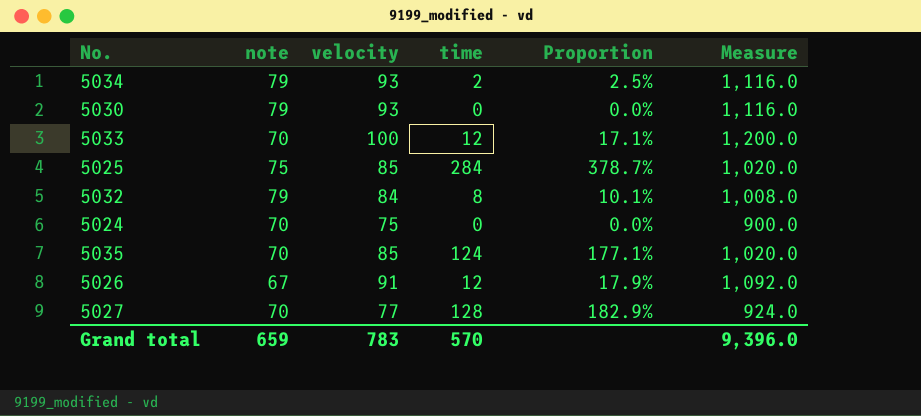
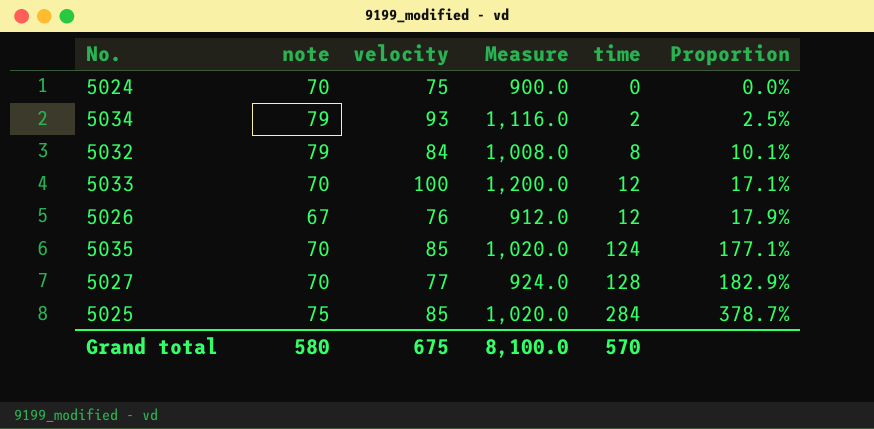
row order: none -> time ascending
column Measure | position: 6 -> 4
row 5030: 79 | 93 | 0 | 0.0% | 1,116.0 -> none
5026 | velocity: 91 -> 76
5026 | Measure: 1,092.0 -> 912.0
Grand total | note: 659 -> 580
Grand total | velocity: 783 -> 675
Grand total | Measure: 9,396.0 -> 8,100.0

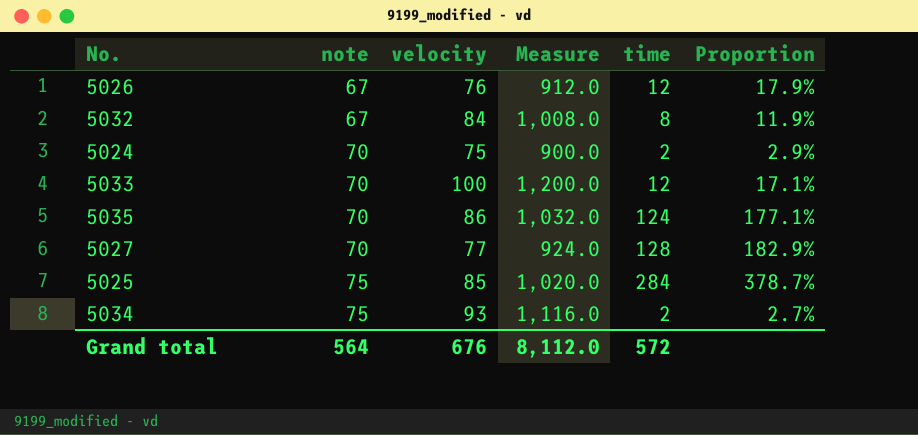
row order: time ascending -> note ascending
5032 | note: 79 -> 67
5032 | Proportion: 10.1% -> 11.9%
5024 | time: 0 -> 2
5024 | Proportion: 0.0% -> 2.9%
5035 | velocity: 85 -> 86
5035 | Measure: 1,020.0 -> 1,032.0
5034 | note: 79 -> 75
5034 | Proportion: 2.5% -> 2.7%
Grand total | note: 580 -> 564
Grand total | velocity: 675 -> 676
Grand total | Measure: 8,100.0 -> 8,112.0
Grand total | time: 570 -> 572

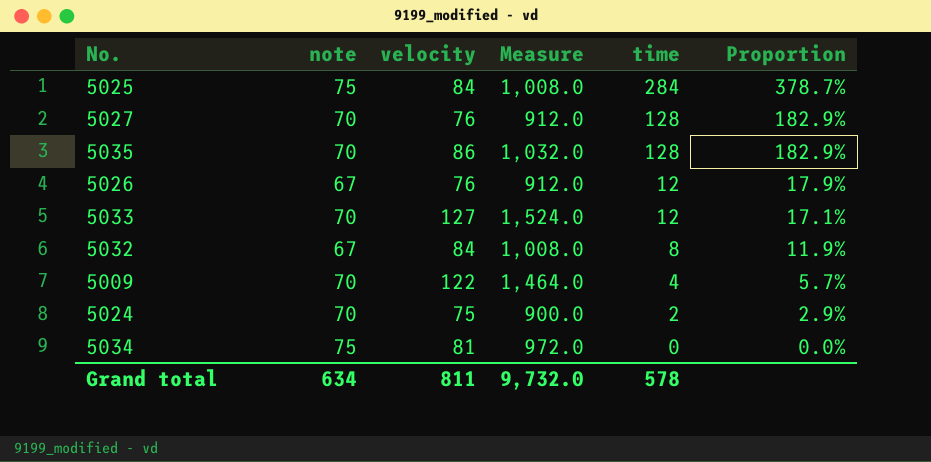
row order: note ascending -> time descending
5025 | velocity: 85 -> 84
5025 | Measure: 1,020.0 -> 1,008.0
5027 | velocity: 77 -> 76
5027 | Measure: 924.0 -> 912.0
5035 | time: 124 -> 128
5035 | Proportion: 177.1% -> 182.9%
5033 | velocity: 100 -> 127
5033 | Measure: 1,200.0 -> 1,524.0
row 5009: none -> 70 | 122 | 1,464.0 | 4 | 5.7%
5034 | velocity: 93 -> 81
5034 | Measure: 1,116.0 -> 972.0
5034 | time: 2 -> 0
5034 | Proportion: 2.7% -> 0.0%
Grand total | note: 564 -> 634
Grand total | velocity: 676 -> 811
Grand total | Measure: 8,112.0 -> 9,732.0
Grand total | time: 572 -> 578

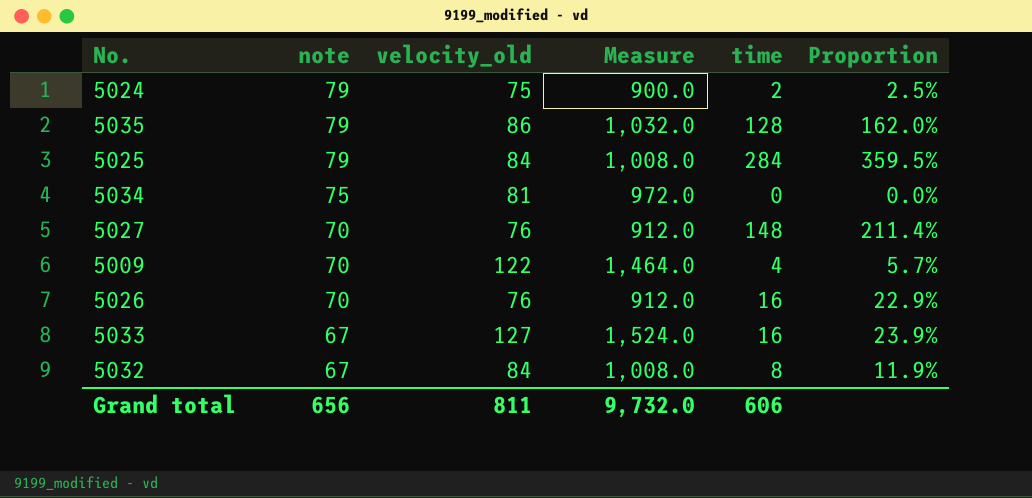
row order: time descending -> note descending
column name: velocity -> velocity_old
5024 | note: 70 -> 79
5024 | Proportion: 2.9% -> 2.5%
5035 | note: 70 -> 79
5035 | Proportion: 182.9% -> 162.0%
5025 | note: 75 -> 79
5025 | Proportion: 378.7% -> 359.5%
5027 | time: 128 -> 148
5027 | Proportion: 182.9% -> 211.4%
5026 | note: 67 -> 70
5026 | time: 12 -> 16
5026 | Proportion: 17.9% -> 22.9%
5033 | note: 70 -> 67
5033 | time: 12 -> 16
5033 | Proportion: 17.1% -> 23.9%
Grand total | note: 634 -> 656
Grand total | time: 578 -> 606

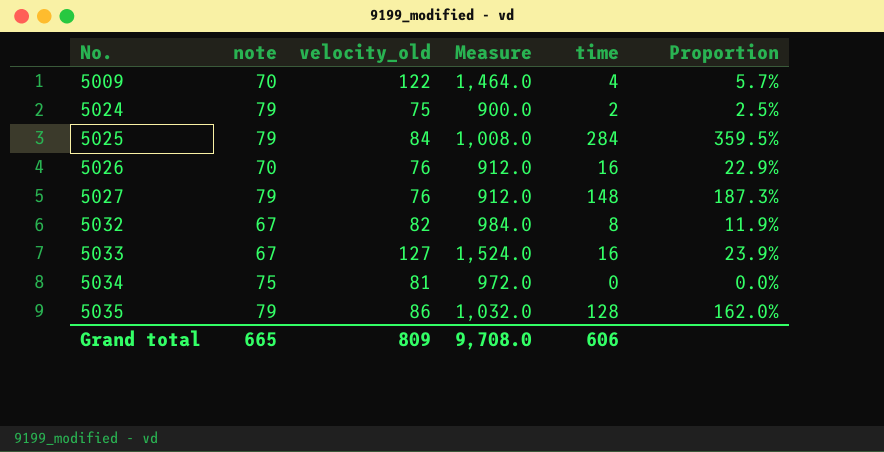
row order: note descending -> No. ascending
5027 | note: 70 -> 79
5027 | Proportion: 211.4% -> 187.3%
5032 | velocity_old: 84 -> 82
5032 | Measure: 1,008.0 -> 984.0
Grand total | note: 656 -> 665
Grand total | velocity_old: 811 -> 809
Grand total | Measure: 9,732.0 -> 9,708.0

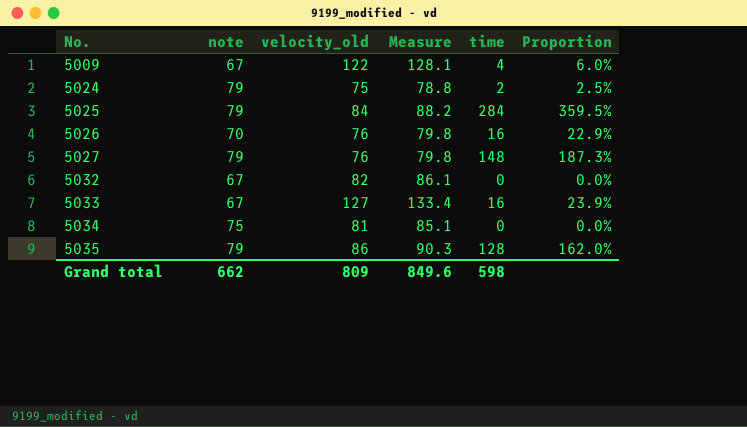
column Measure | formula: [velocity_old] * 12 -> [velocity_old] * 1.05
5009 | note: 70 -> 67
5009 | Proportion: 5.7% -> 6.0%
5032 | time: 8 -> 0
5032 | Proportion: 11.9% -> 0.0%
Grand total | note: 665 -> 662
Grand total | Measure: 9,708.0 -> 849.6
Grand total | time: 606 -> 598

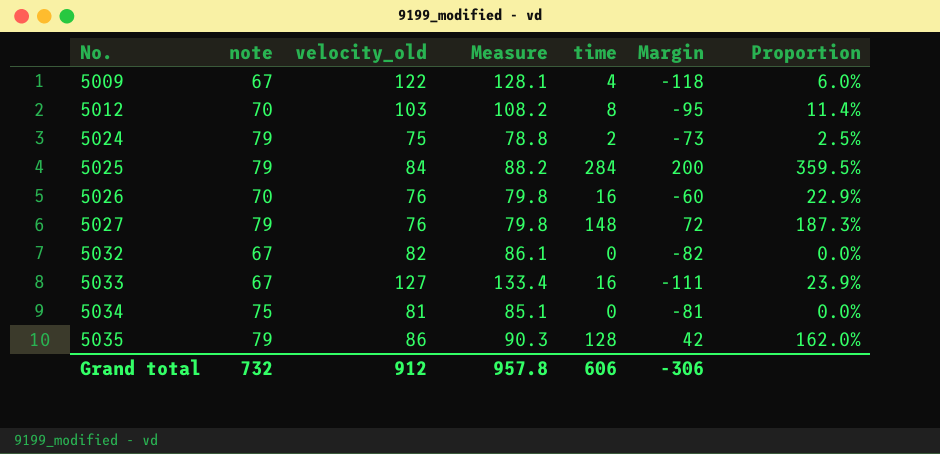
column Margin | formula: none -> [time] - [velocity_old]
row 5012: none -> 70 | 103 | 108.2 | 8 | -95 | 11.4%
Grand total | note: 662 -> 732
Grand total | velocity_old: 809 -> 912
Grand total | Measure: 849.6 -> 957.8
Grand total | time: 598 -> 606

